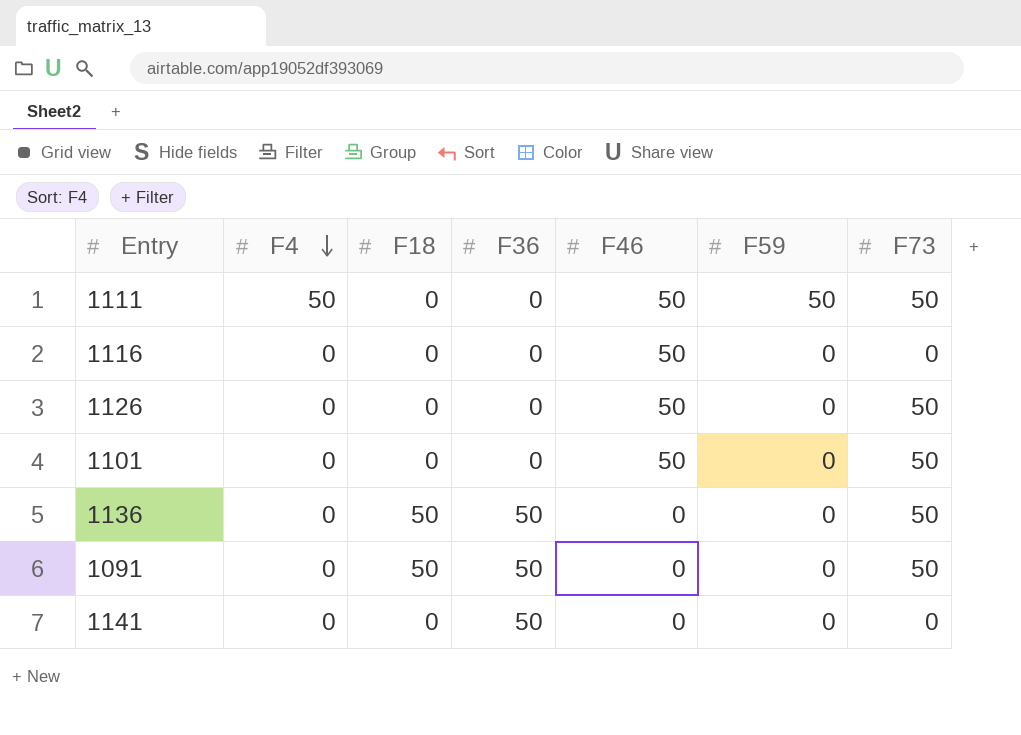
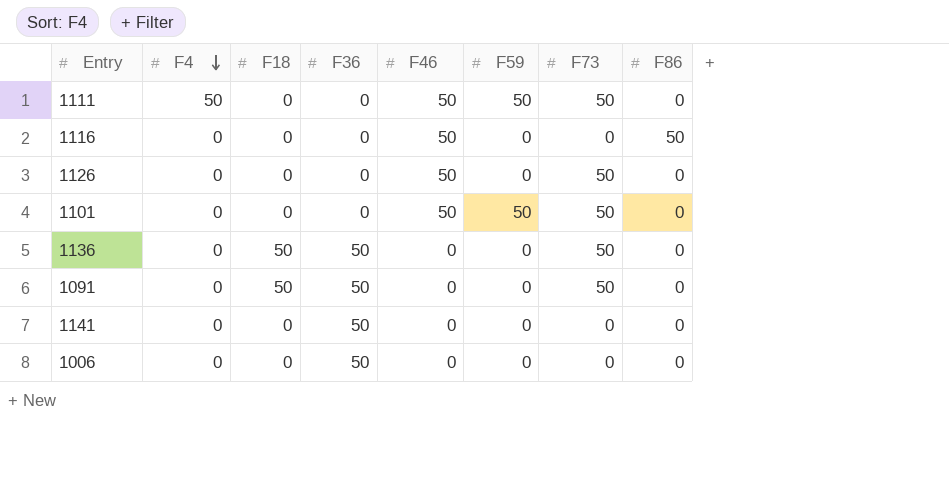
column F86 | position: none -> 8
1101 | F59: 0 -> 50
row 1006: none -> 0 | 0 | 50 | 0 | 0 | 0 | 0

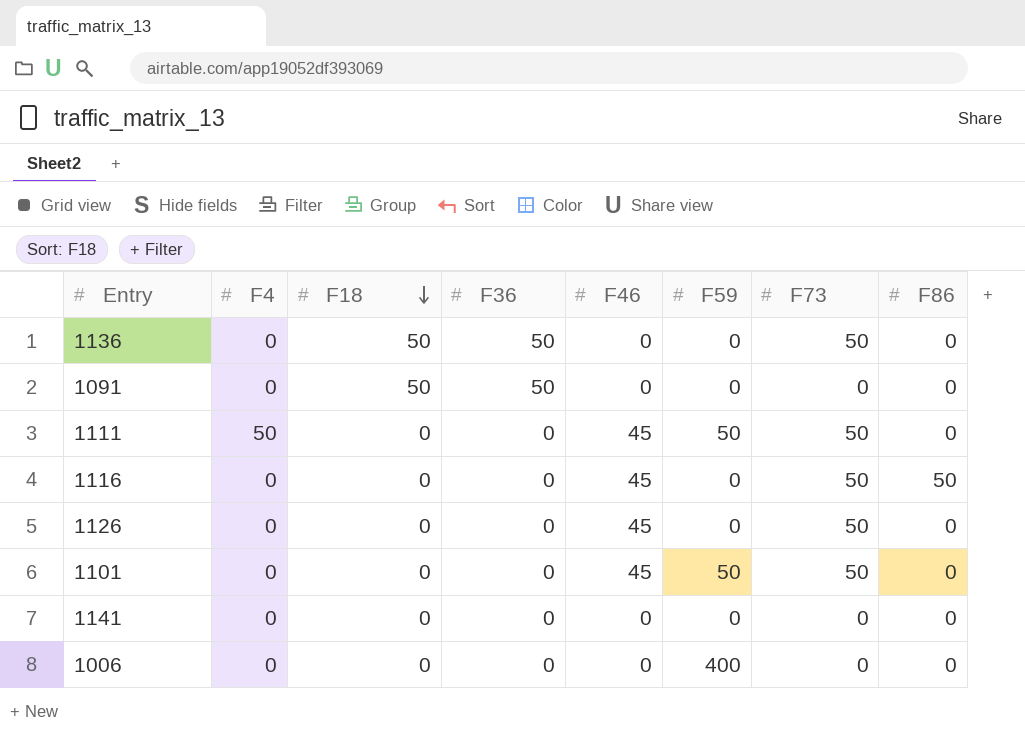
row order: F4 descending -> F18 descending
1091 | F73: 50 -> 0
1111 | F46: 50 -> 45
1116 | F46: 50 -> 45
1116 | F73: 0 -> 50
1126 | F46: 50 -> 45
1101 | F46: 50 -> 45
1141 | F36: 50 -> 0
1006 | F36: 50 -> 0
1006 | F59: 0 -> 400

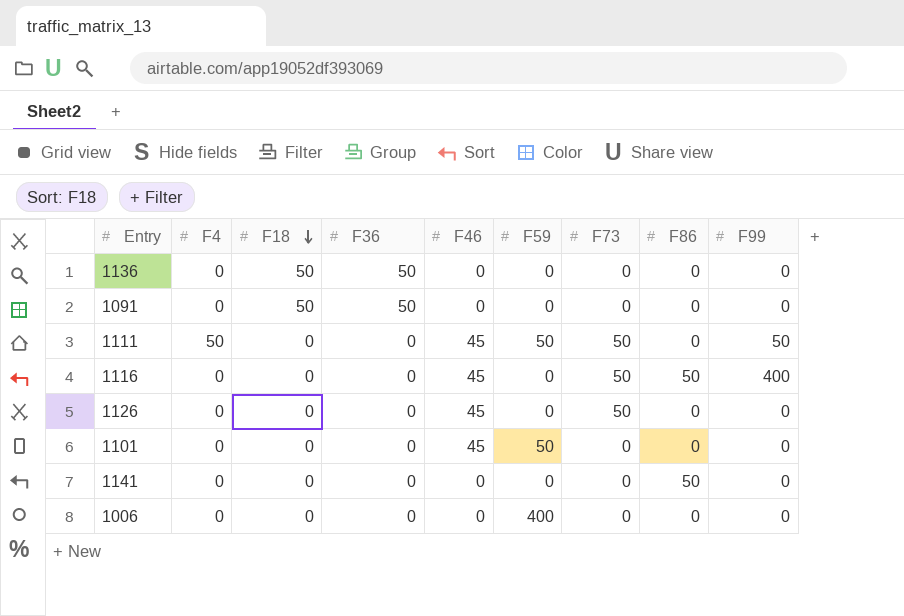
column F99 | position: none -> 9
1136 | F73: 50 -> 0
1101 | F73: 50 -> 0
1141 | F86: 0 -> 50

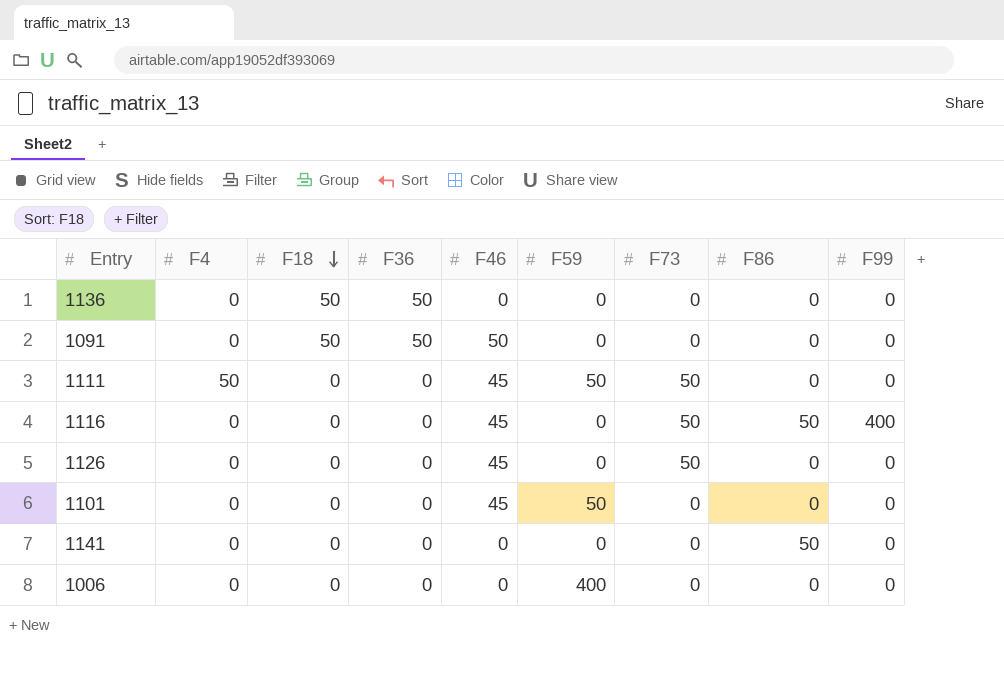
1091 | F46: 0 -> 50
1111 | F99: 50 -> 0

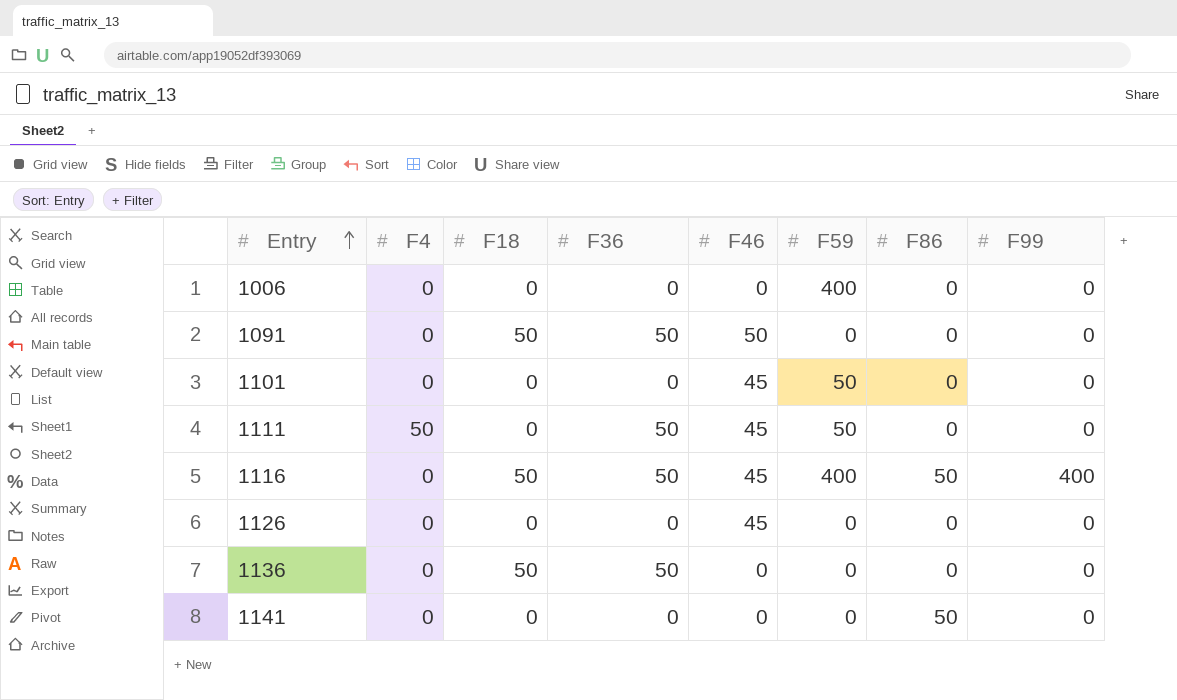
row order: F18 descending -> Entry ascending
column F73 | position: 7 -> none
1111 | F36: 0 -> 50
1116 | F18: 0 -> 50
1116 | F36: 0 -> 50
1116 | F59: 0 -> 400

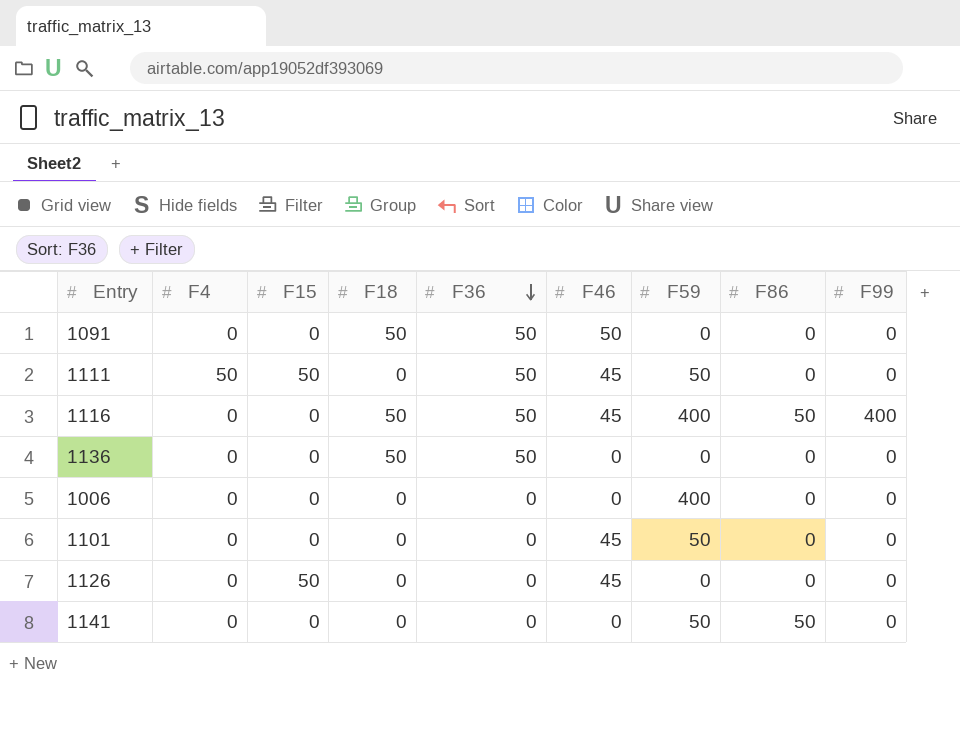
row order: Entry ascending -> F36 descending
column F15 | position: none -> 3
1141 | F59: 0 -> 50

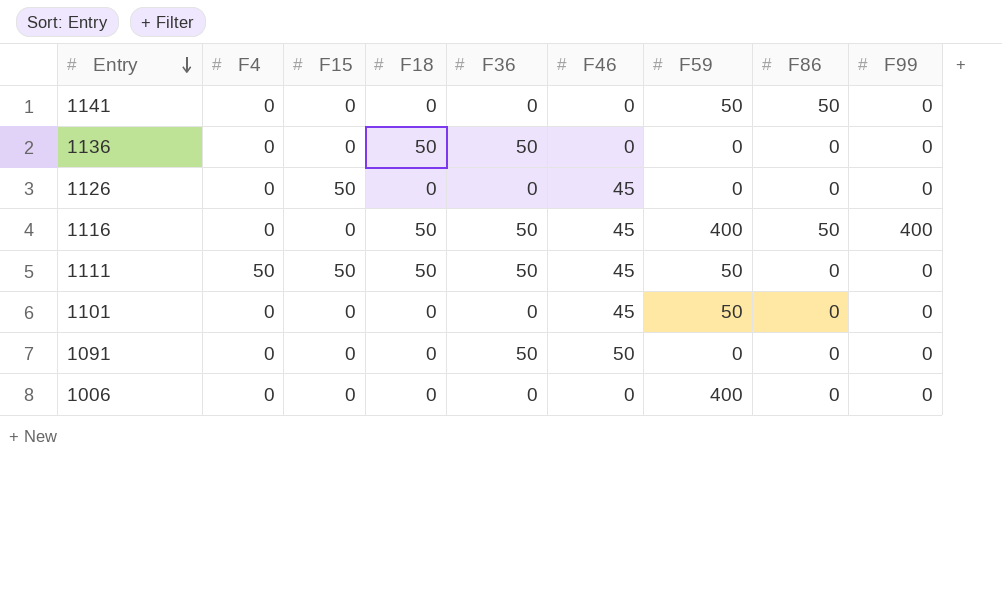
row order: F36 descending -> Entry descending
1111 | F18: 0 -> 50
1091 | F18: 50 -> 0

